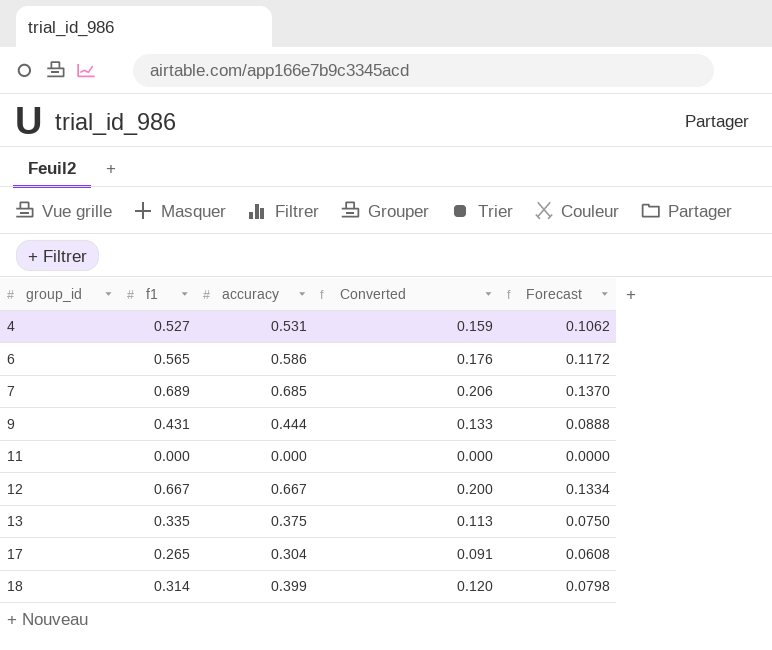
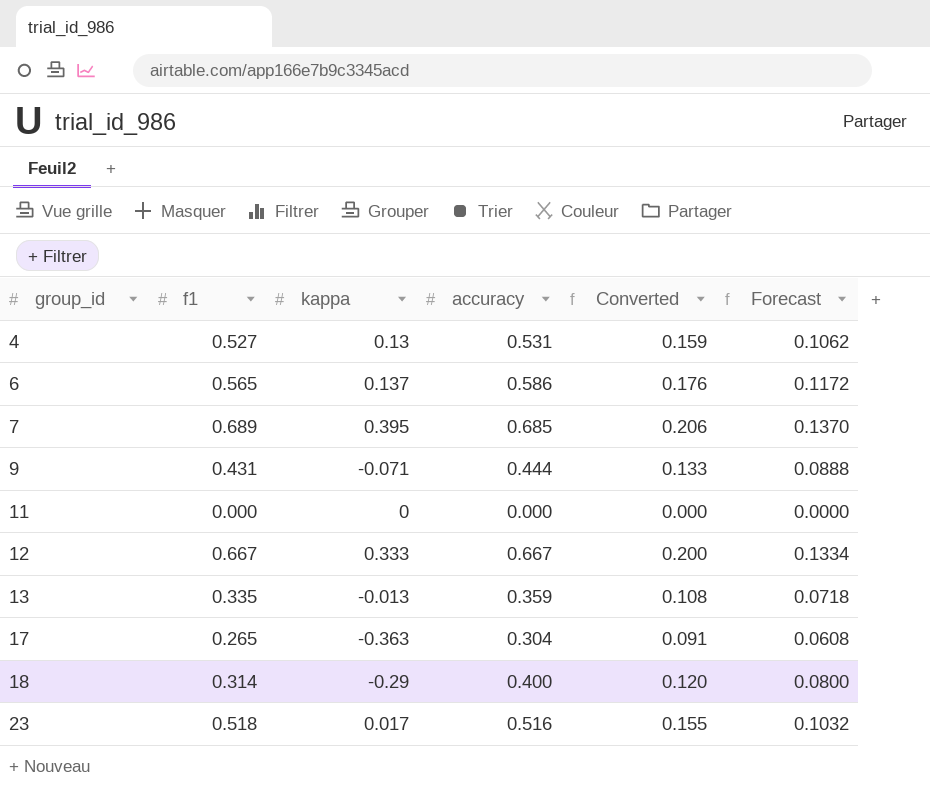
column kappa | position: none -> 3
13 | accuracy: 0.375 -> 0.359
13 | Converted: 0.113 -> 0.108
13 | Forecast: 0.0750 -> 0.0718
18 | accuracy: 0.399 -> 0.400
18 | Forecast: 0.0798 -> 0.0800
row 23: none -> 0.518 | 0.017 | 0.516 | 0.155 | 0.1032

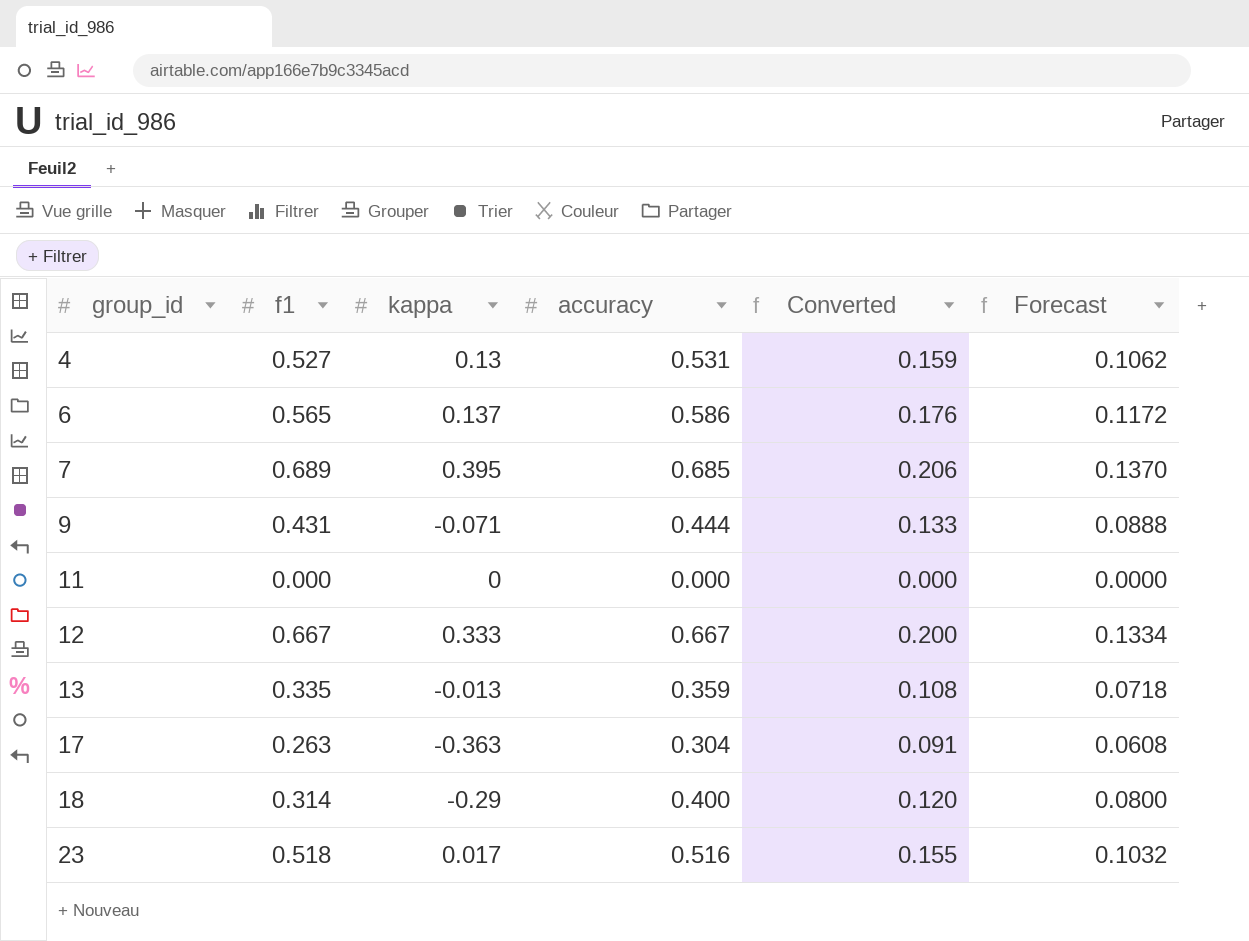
17 | f1: 0.265 -> 0.263

